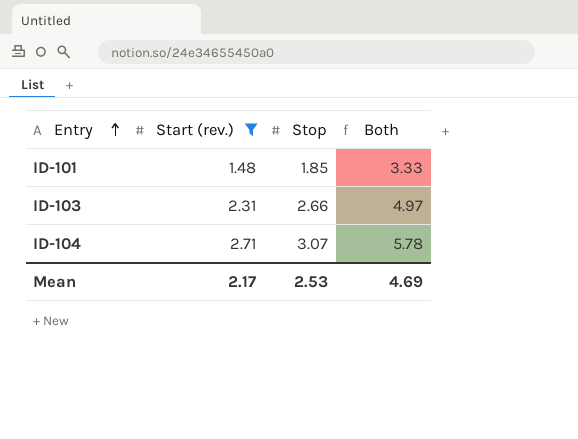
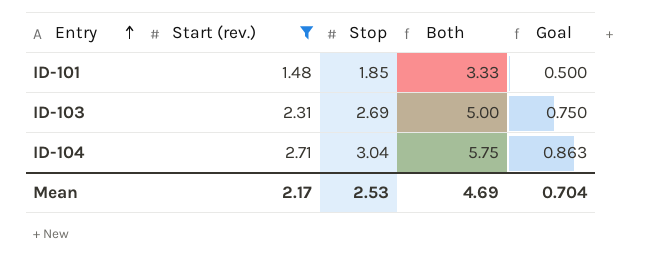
column Goal | formula: none -> [Both] * 0.15
ID-103 | Stop: 2.66 -> 2.69
ID-103 | Both: 4.97 -> 5.00
ID-104 | Stop: 3.07 -> 3.04
ID-104 | Both: 5.78 -> 5.75

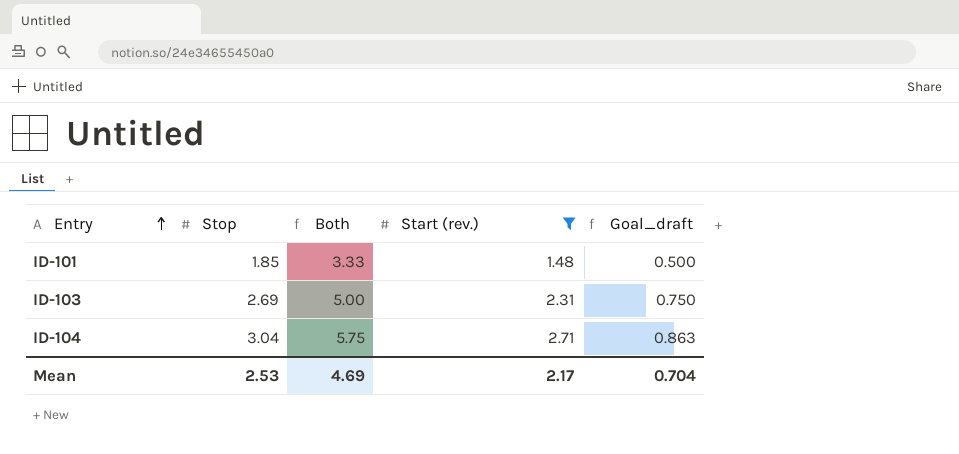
column Start (rev.) | position: 2 -> 4
column name: Goal -> Goal_draft

